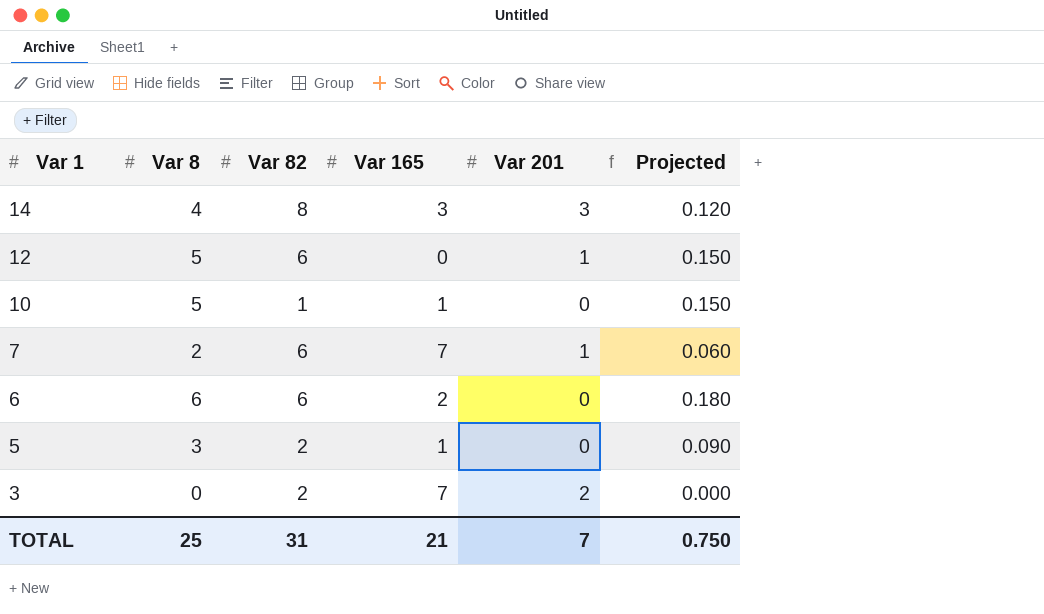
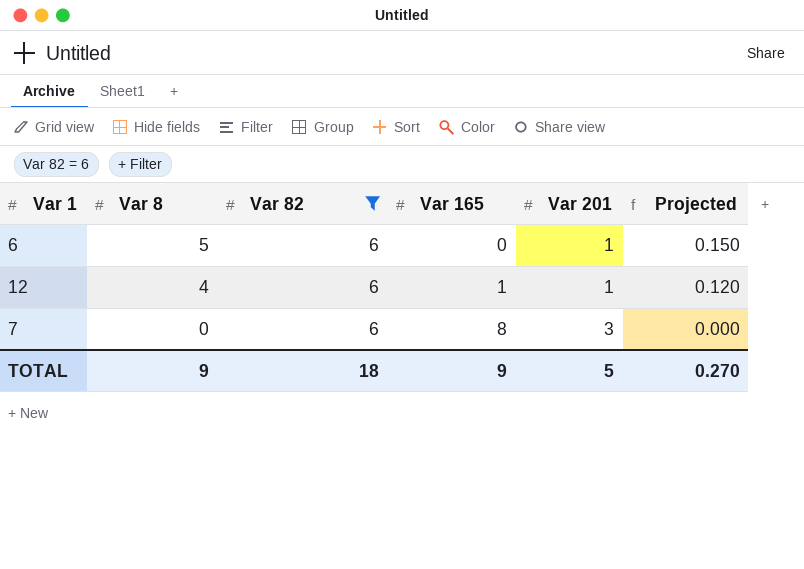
filter: none -> Var 82 = 6
row order: Var 1 descending -> Var 8 descending
6 | Var 8: 6 -> 5
6 | Var 165: 2 -> 0
6 | Var 201: 0 -> 1
6 | Projected: 0.180 -> 0.150
12 | Var 8: 5 -> 4
12 | Var 165: 0 -> 1
12 | Projected: 0.150 -> 0.120
7 | Var 8: 2 -> 0
7 | Var 165: 7 -> 8
7 | Var 201: 1 -> 3
7 | Projected: 0.060 -> 0.000
TOTAL | Var 8: 25 -> 9
TOTAL | Var 82: 31 -> 18
TOTAL | Var 165: 21 -> 9
TOTAL | Var 201: 7 -> 5
TOTAL | Projected: 0.750 -> 0.270

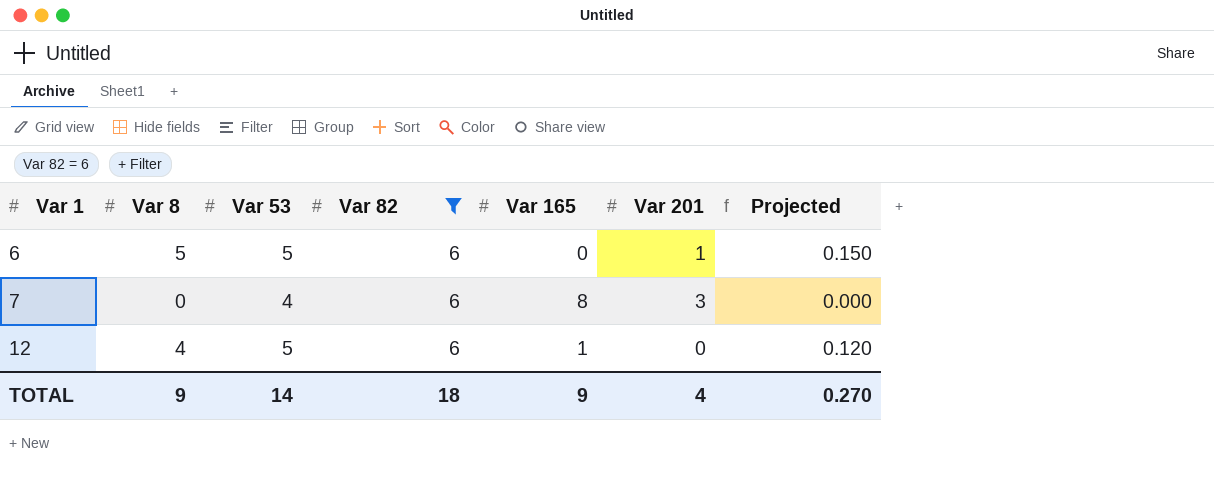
row order: Var 8 descending -> Var 1 ascending
column Var 53 | position: none -> 3
12 | Var 201: 1 -> 0
TOTAL | Var 201: 5 -> 4

